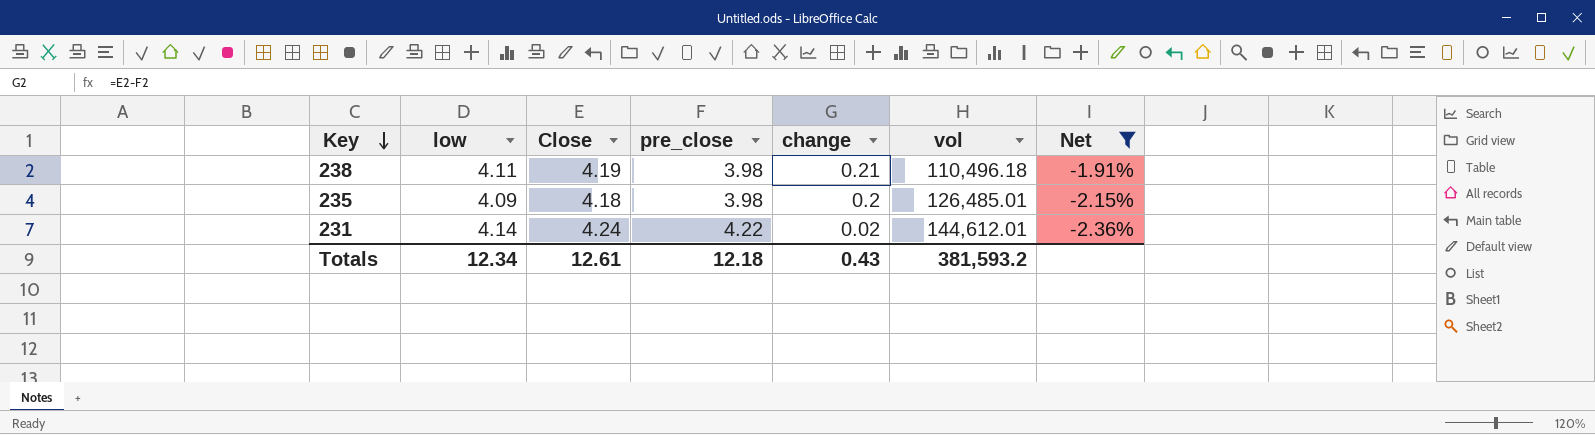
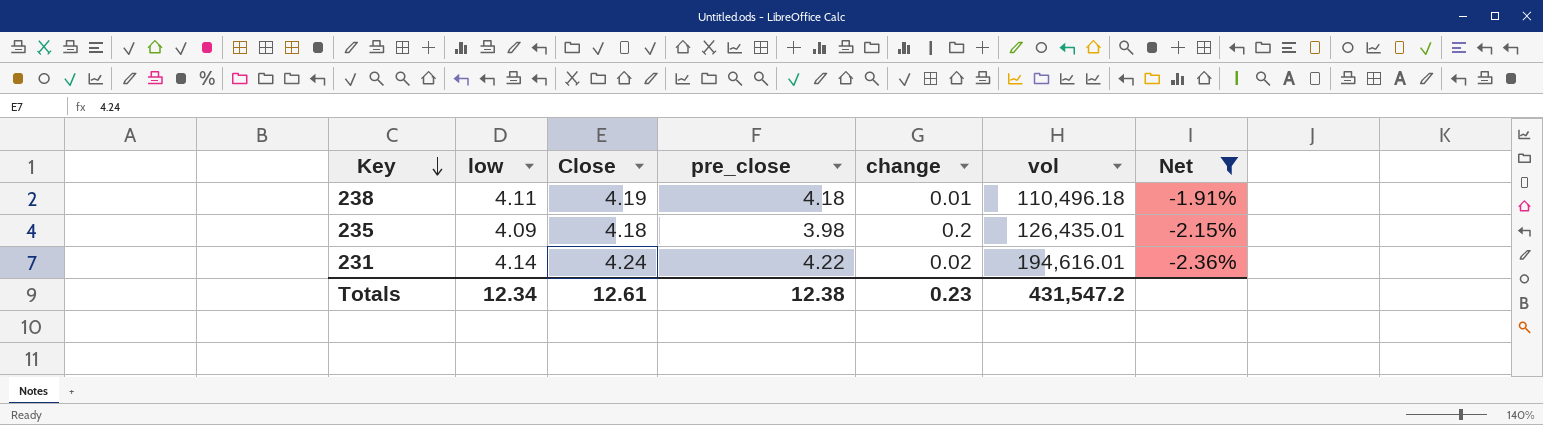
238 | pre_close: 3.98 -> 4.18
238 | change: 0.21 -> 0.01
235 | vol: 126,485.01 -> 126,435.01
231 | vol: 144,612.01 -> 194,616.01
Totals | pre_close: 12.18 -> 12.38
Totals | change: 0.43 -> 0.23
Totals | vol: 381,593.2 -> 431,547.2

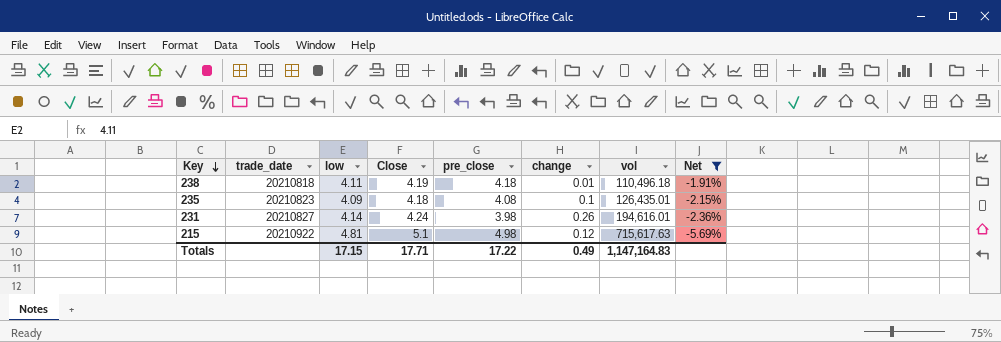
column trade_date | position: none -> 2
235 | pre_close: 3.98 -> 4.08
235 | change: 0.2 -> 0.1
231 | pre_close: 4.22 -> 3.98
231 | change: 0.02 -> 0.26
row 215: none -> 20210922 | 4.81 | 5.1 | 4.98 | 0.12 | 715,617.63 | -5.69%
Totals | low: 12.34 -> 17.15
Totals | Close: 12.61 -> 17.71
Totals | pre_close: 12.38 -> 17.22
Totals | change: 0.23 -> 0.49
Totals | vol: 431,547.2 -> 1,147,164.83

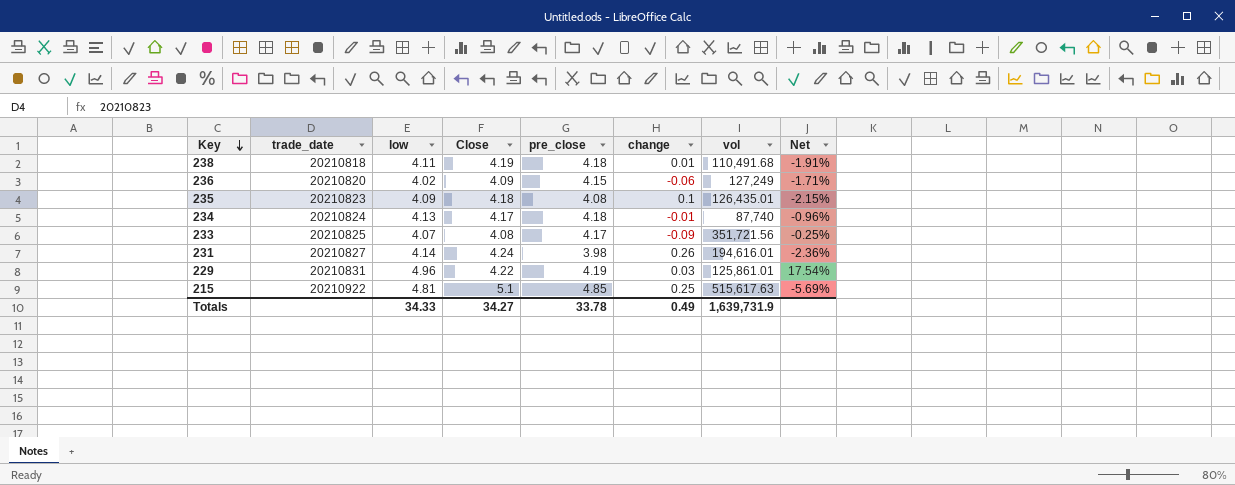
filter: Net <= -1.91% -> none
238 | vol: 110,496.18 -> 110,491.68
215 | pre_close: 4.98 -> 4.85
215 | change: 0.12 -> 0.25
215 | vol: 715,617.63 -> 515,617.63
Totals | low: 17.15 -> 34.33
Totals | Close: 17.71 -> 34.27
Totals | pre_close: 17.22 -> 33.78
Totals | vol: 1,147,164.83 -> 1,639,731.9

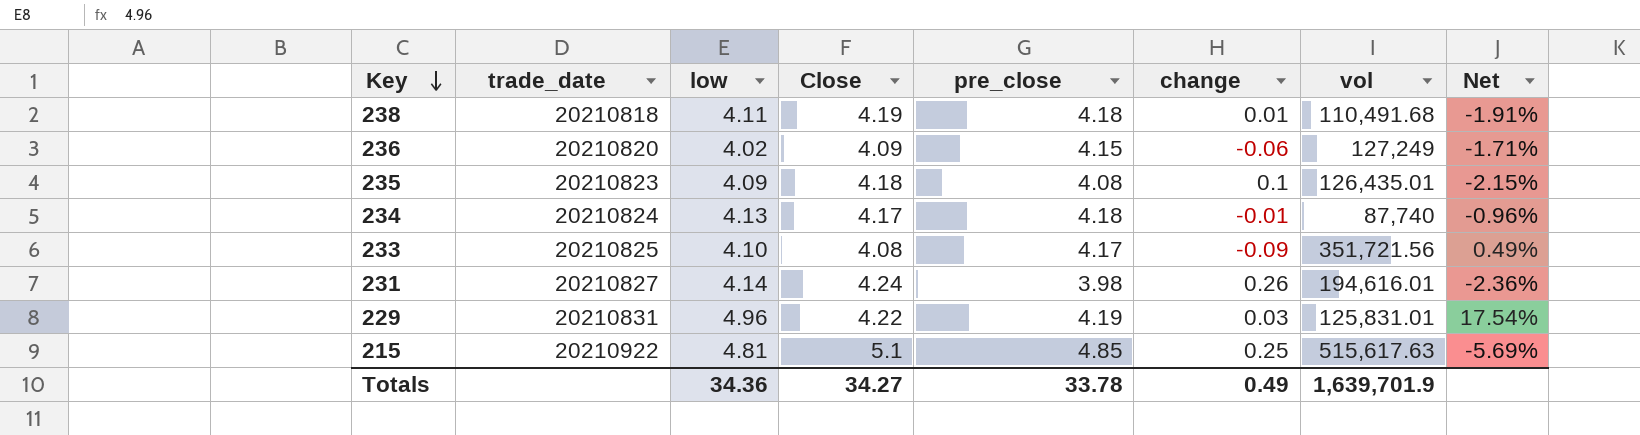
233 | low: 4.07 -> 4.10
233 | Net: -0.25% -> 0.49%
229 | vol: 125,861.01 -> 125,831.01
Totals | low: 34.33 -> 34.36
Totals | vol: 1,639,731.9 -> 1,639,701.9

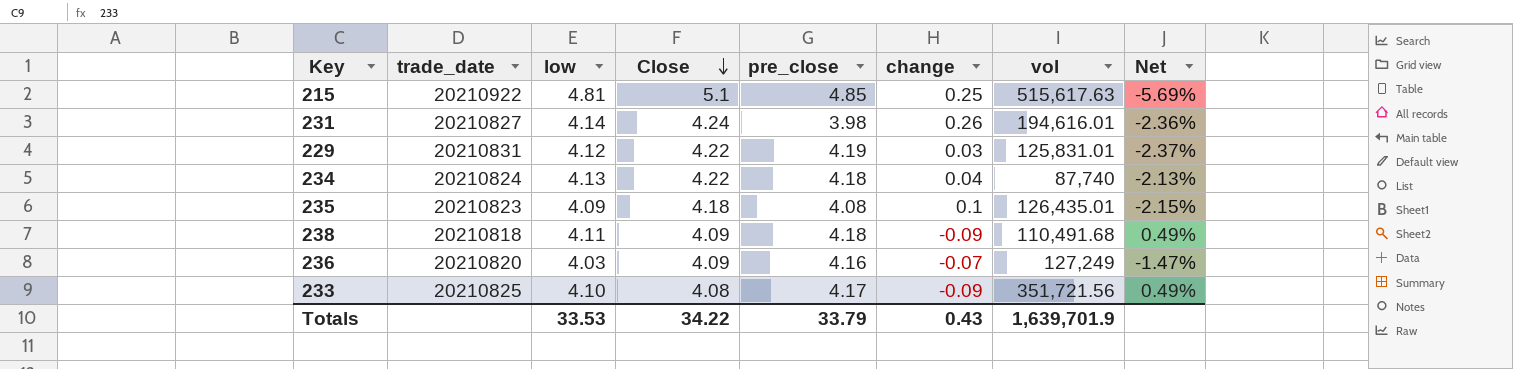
row order: Key descending -> Close descending
229 | low: 4.96 -> 4.12
229 | Net: 17.54% -> -2.37%
234 | Close: 4.17 -> 4.22
234 | change: -0.01 -> 0.04
234 | Net: -0.96% -> -2.13%
238 | Close: 4.19 -> 4.09
238 | change: 0.01 -> -0.09
238 | Net: -1.91% -> 0.49%
236 | low: 4.02 -> 4.03
236 | pre_close: 4.15 -> 4.16
236 | change: -0.06 -> -0.07
236 | Net: -1.71% -> -1.47%
Totals | low: 34.36 -> 33.53
Totals | Close: 34.27 -> 34.22
Totals | pre_close: 33.78 -> 33.79
Totals | change: 0.49 -> 0.43

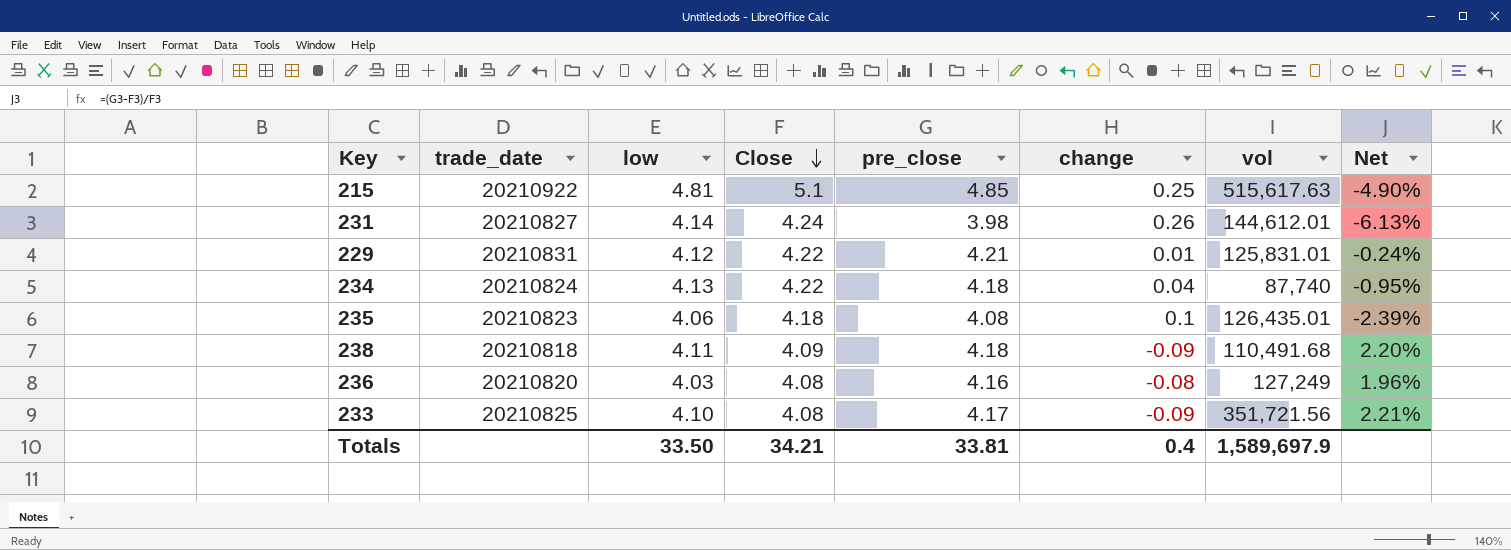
column Net | formula: ([low] - [Close]) / [Close] -> ([pre_close] - [Close]) / [Close]
231 | vol: 194,616.01 -> 144,612.01
229 | pre_close: 4.19 -> 4.21
229 | change: 0.03 -> 0.01
235 | low: 4.09 -> 4.06
236 | Close: 4.09 -> 4.08
236 | change: -0.07 -> -0.08
Totals | low: 33.53 -> 33.50
Totals | Close: 34.22 -> 34.21
Totals | pre_close: 33.79 -> 33.81
Totals | change: 0.43 -> 0.4
Totals | vol: 1,639,701.9 -> 1,589,697.9

